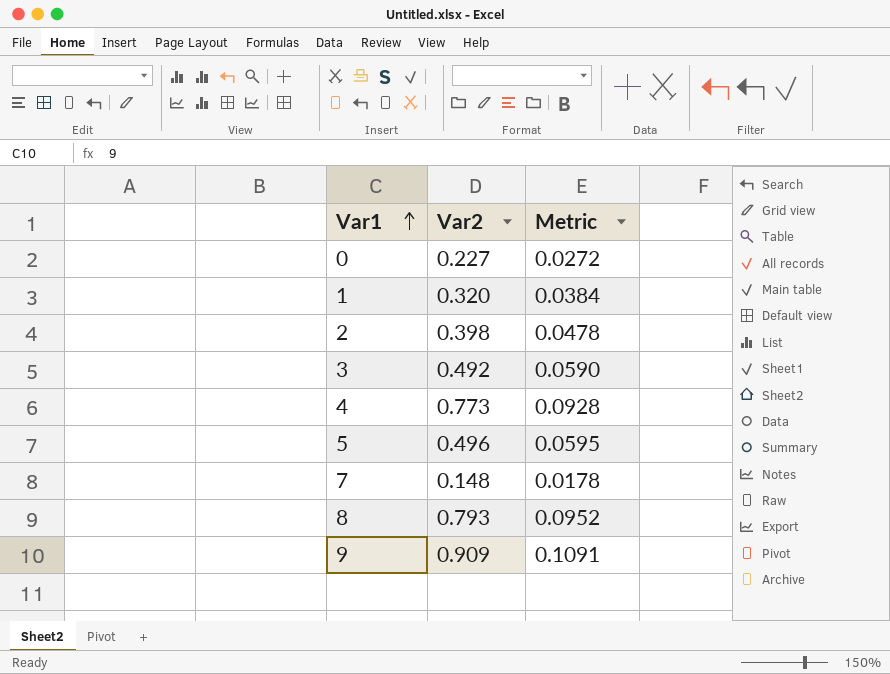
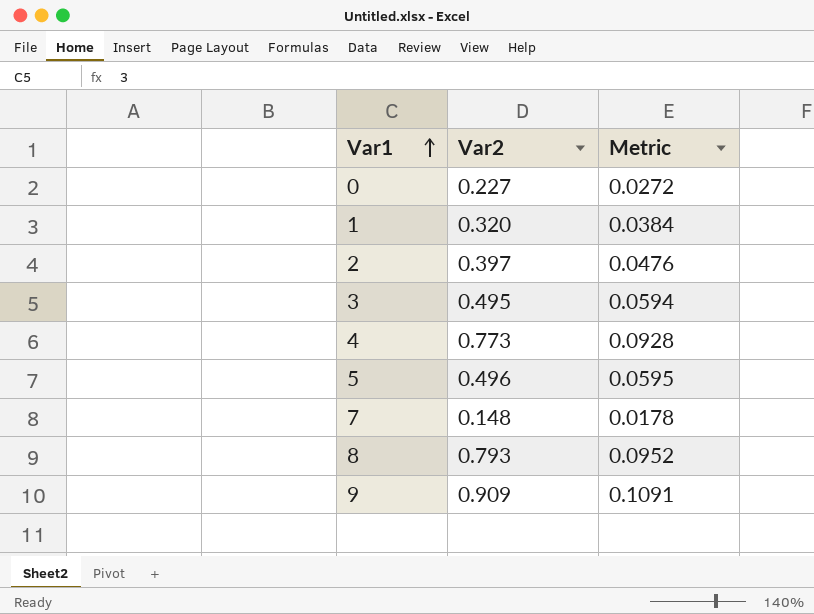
2 | Var2: 0.398 -> 0.397
2 | Metric: 0.0478 -> 0.0476
3 | Var2: 0.492 -> 0.495
3 | Metric: 0.0590 -> 0.0594

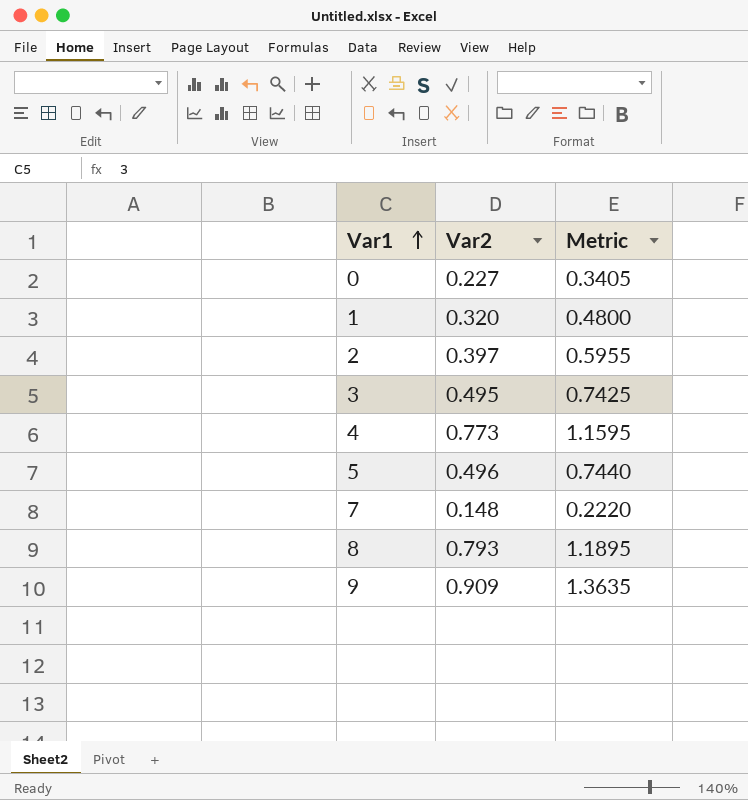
column Metric | formula: [Var2] * 0.12 -> [Var2] * 1.5

